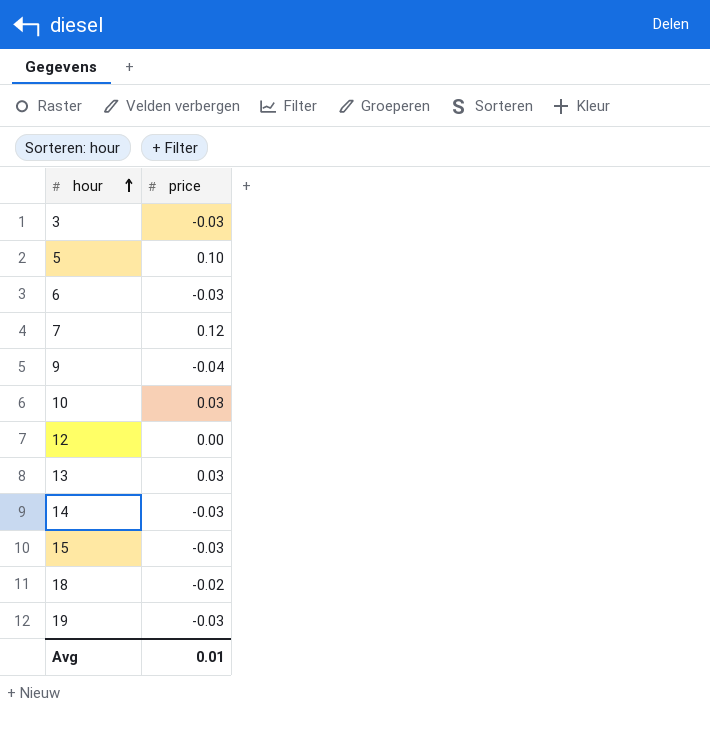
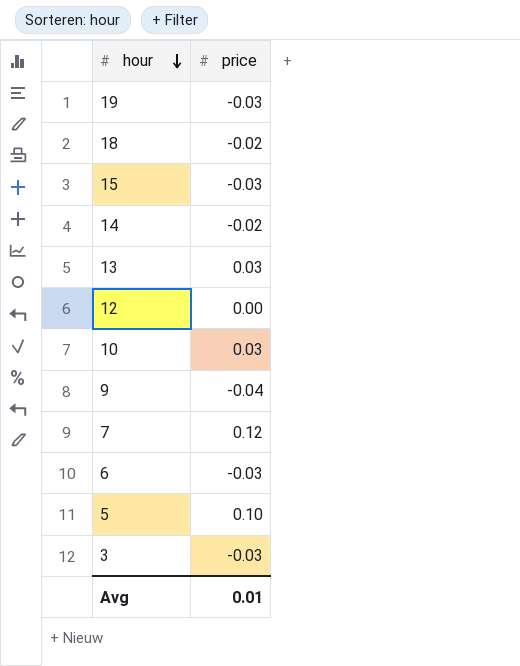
row order: hour ascending -> hour descending
14 | price: -0.03 -> -0.02

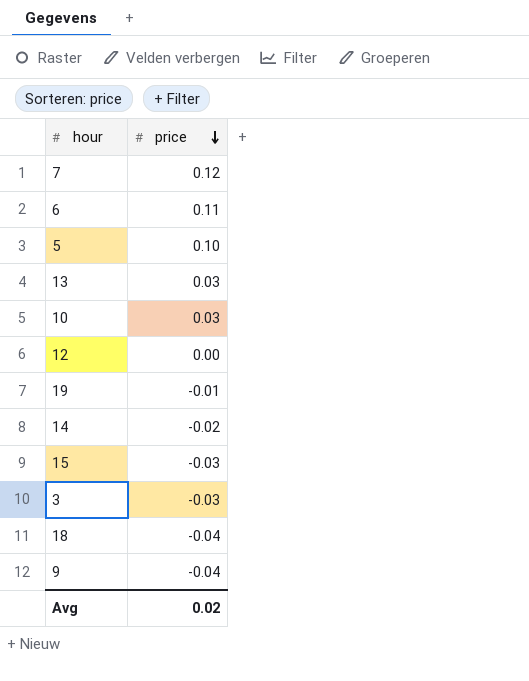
row order: hour descending -> price descending
6 | price: -0.03 -> 0.11
19 | price: -0.03 -> -0.01
18 | price: -0.02 -> -0.04
Avg | price: 0.01 -> 0.02

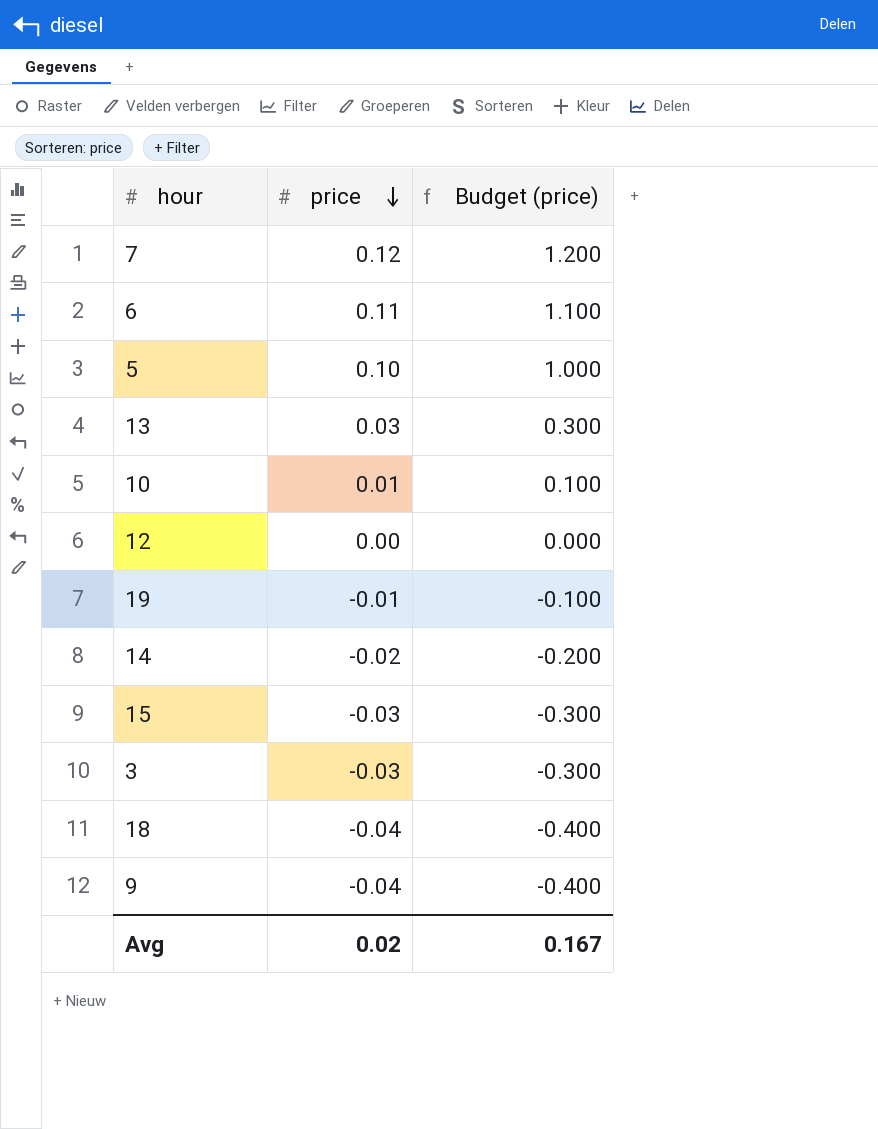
column Budget (price) | formula: none -> [price] * 10
10 | price: 0.03 -> 0.01

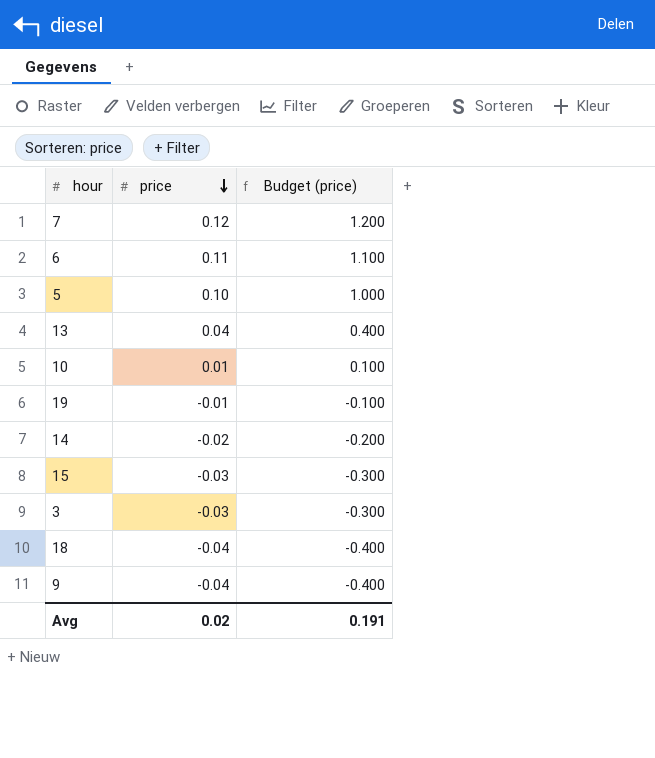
row 12: 0.00 | 0.000 -> none
13 | price: 0.03 -> 0.04
13 | Budget (price): 0.300 -> 0.400
Avg | Budget (price): 0.167 -> 0.191

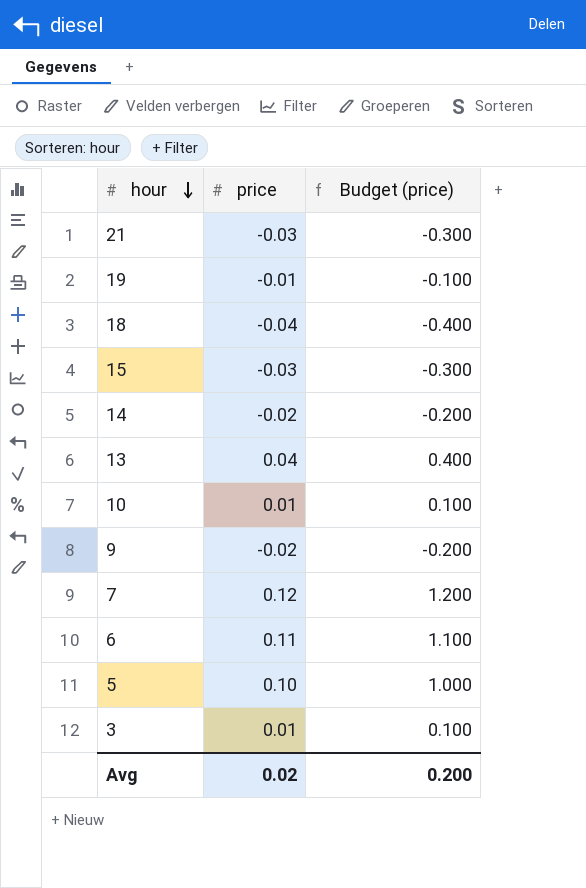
row order: price descending -> hour descending
row 21: none -> -0.03 | -0.300
9 | price: -0.04 -> -0.02
9 | Budget (price): -0.400 -> -0.200
3 | price: -0.03 -> 0.01
3 | Budget (price): -0.300 -> 0.100
Avg | Budget (price): 0.191 -> 0.200

